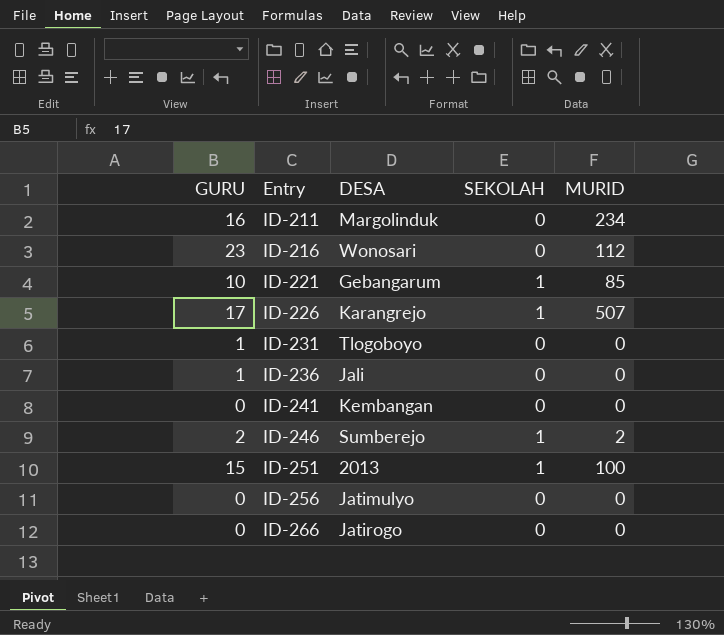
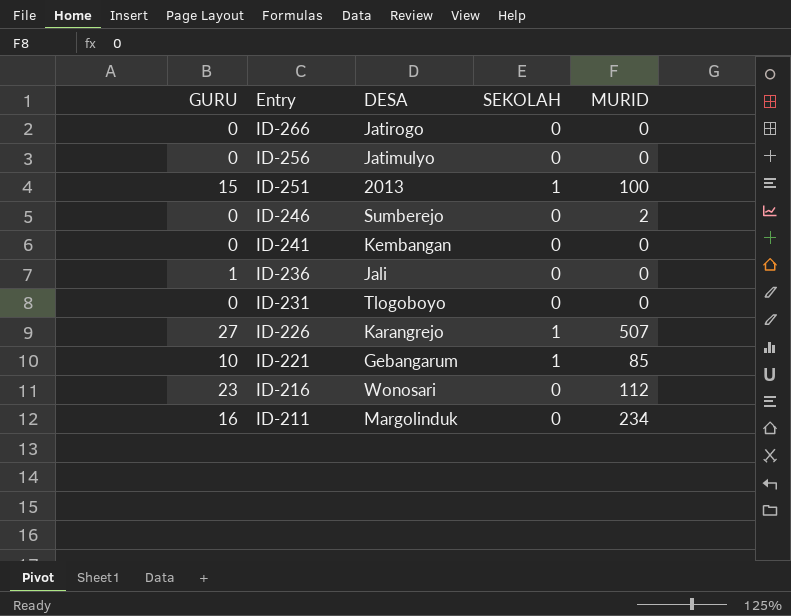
row order: Entry ascending -> Entry descending
ID-246 | GURU: 2 -> 0
ID-246 | SEKOLAH: 1 -> 0
ID-231 | GURU: 1 -> 0
ID-226 | GURU: 17 -> 27

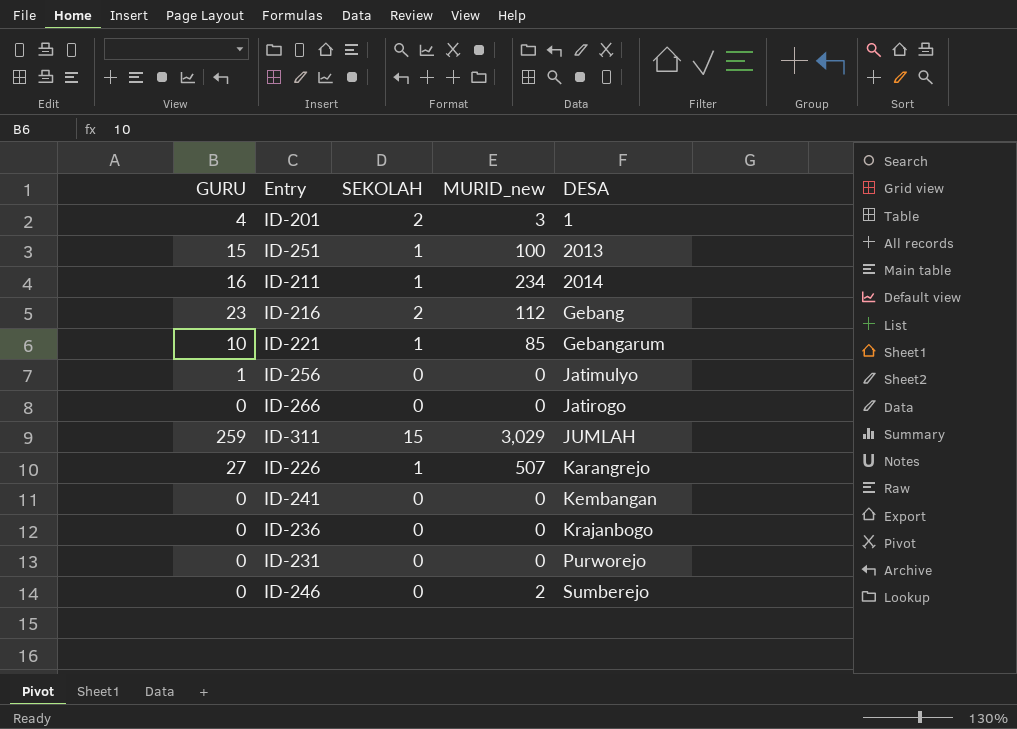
row order: Entry descending -> DESA ascending
column name: MURID -> MURID_new
column DESA | position: 3 -> 5
row ID-201: none -> 4 | 2 | 3 | 1
ID-211 | SEKOLAH: 0 -> 1
ID-211 | DESA: Margolinduk -> 2014
ID-216 | SEKOLAH: 0 -> 2
ID-216 | DESA: Wonosari -> Gebang
ID-256 | GURU: 0 -> 1
row ID-311: none -> 259 | 15 | 3,029 | JUMLAH
ID-236 | GURU: 1 -> 0
ID-236 | DESA: Jali -> Krajanbogo
ID-231 | DESA: Tlogoboyo -> Purworejo

